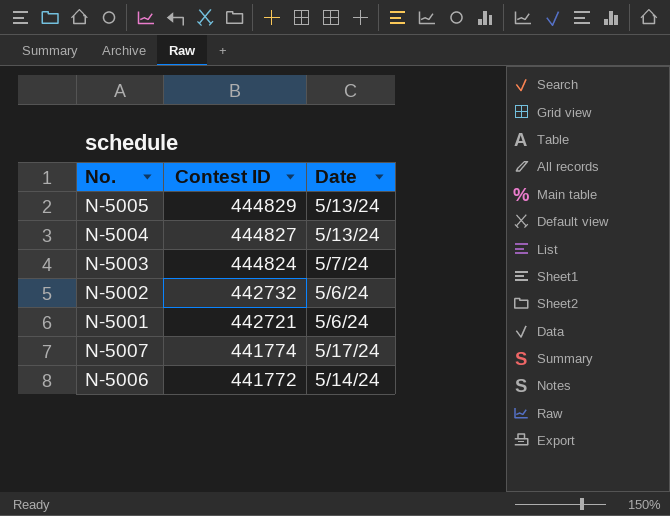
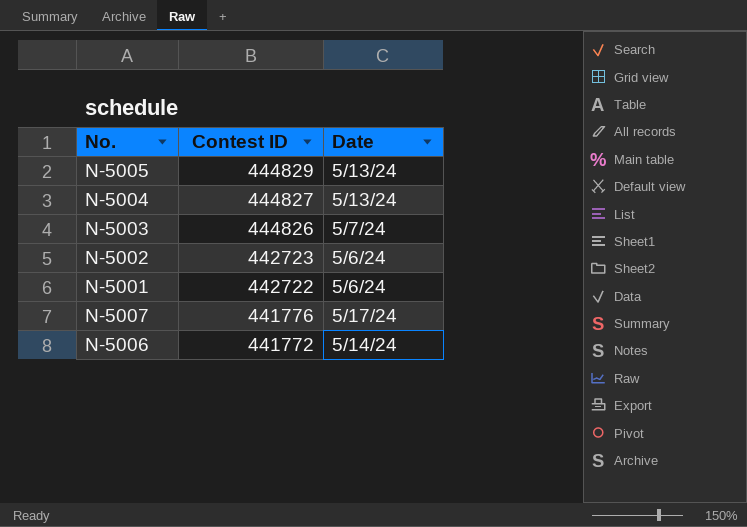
N-5003 | Contest ID: 444824 -> 444826
N-5002 | Contest ID: 442732 -> 442723
N-5001 | Contest ID: 442721 -> 442722
N-5007 | Contest ID: 441774 -> 441776

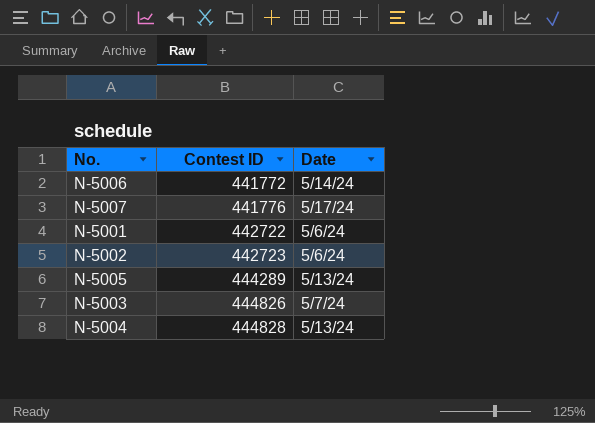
row order: Contest ID descending -> Contest ID ascending
N-5005 | Contest ID: 444829 -> 444289
N-5004 | Contest ID: 444827 -> 444828

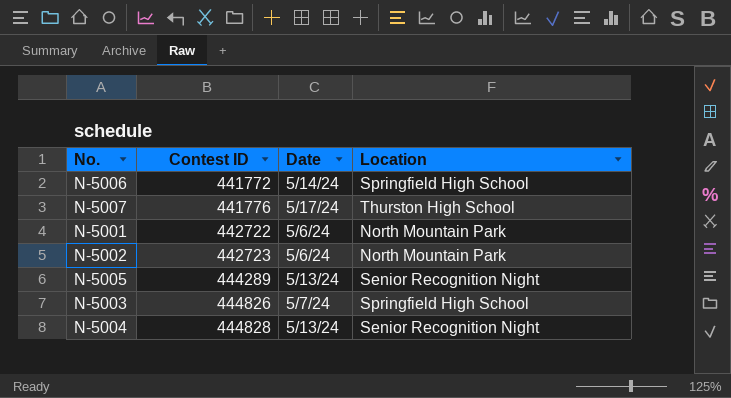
column Location | position: none -> 4

